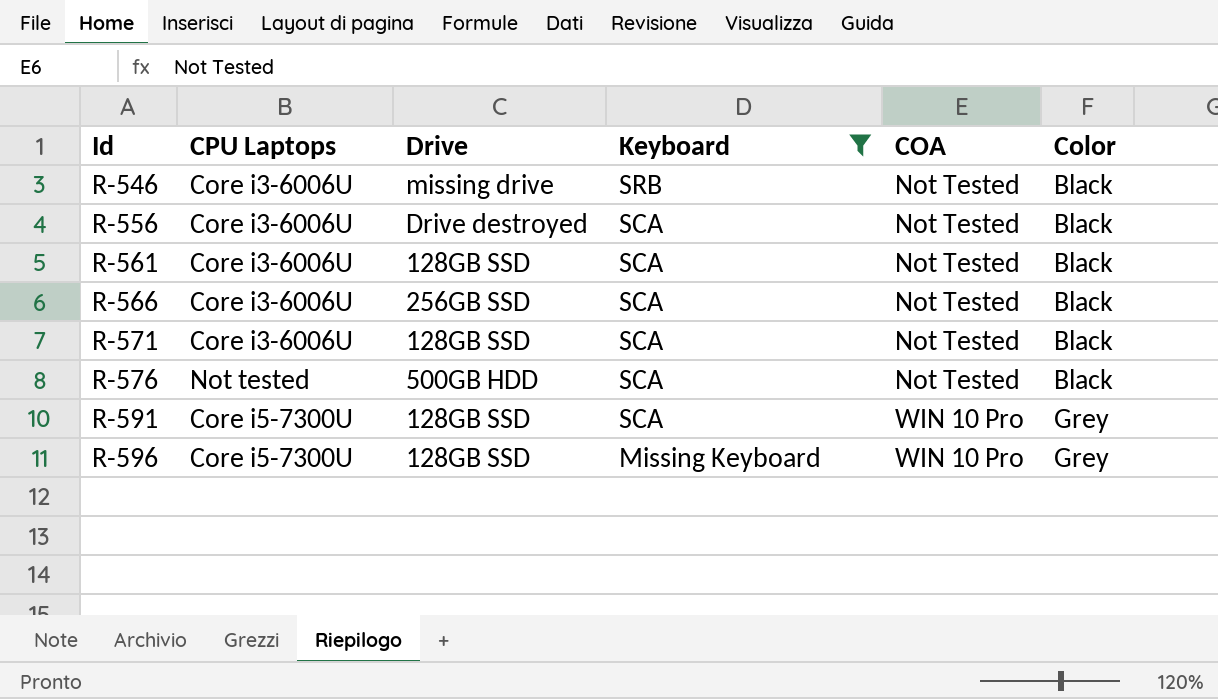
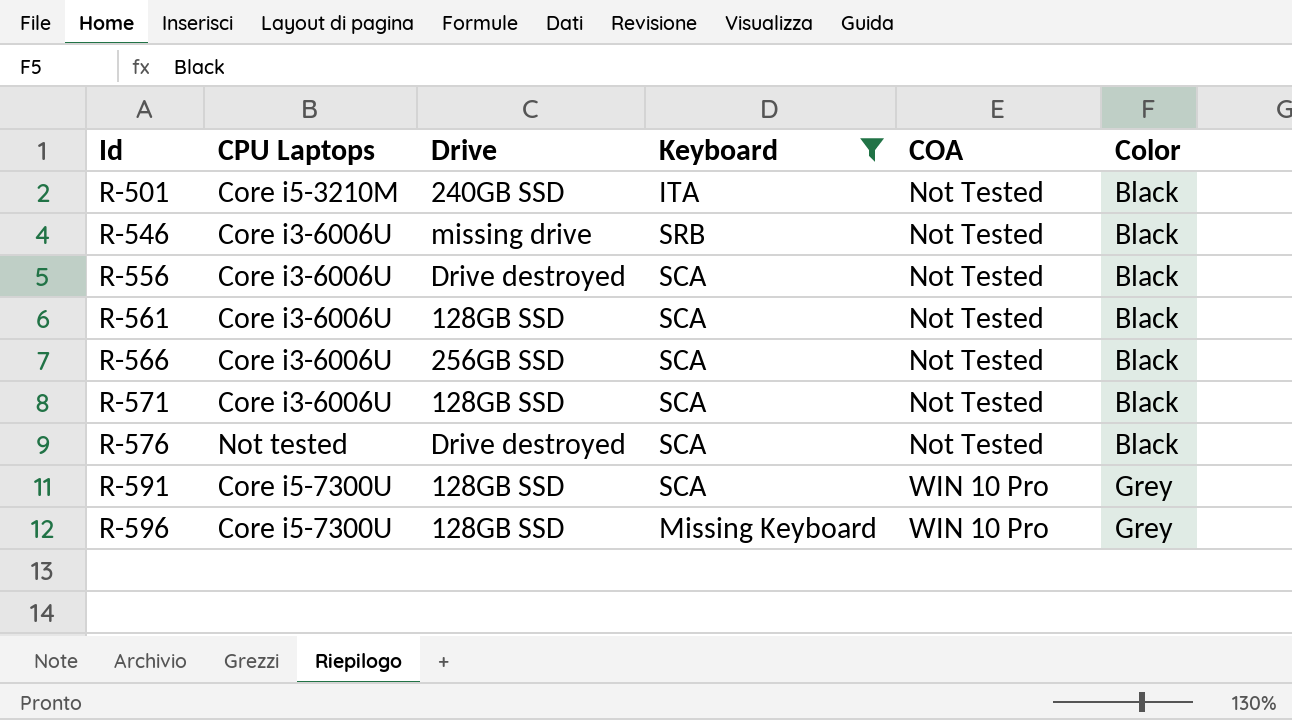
row R-501: none -> Core i5-3210M | 240GB SSD | ITA | Not Tested | Black
R-576 | Drive: 500GB HDD -> Drive destroyed

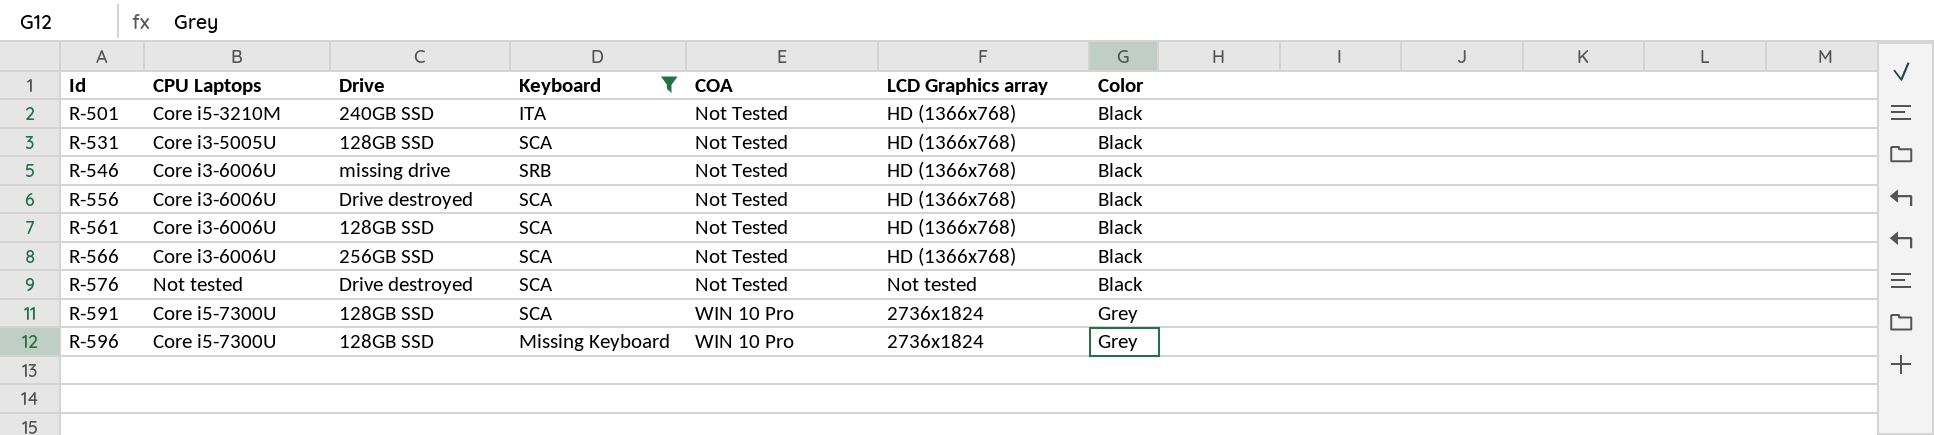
column LCD Graphics array | position: none -> 6
row R-571: Core i3-6006U | 128GB SSD | SCA | Not Tested | Black -> none
row R-531: none -> Core i3-5005U | 128GB SSD | SCA | Not Tested | HD (1366x768) | Black

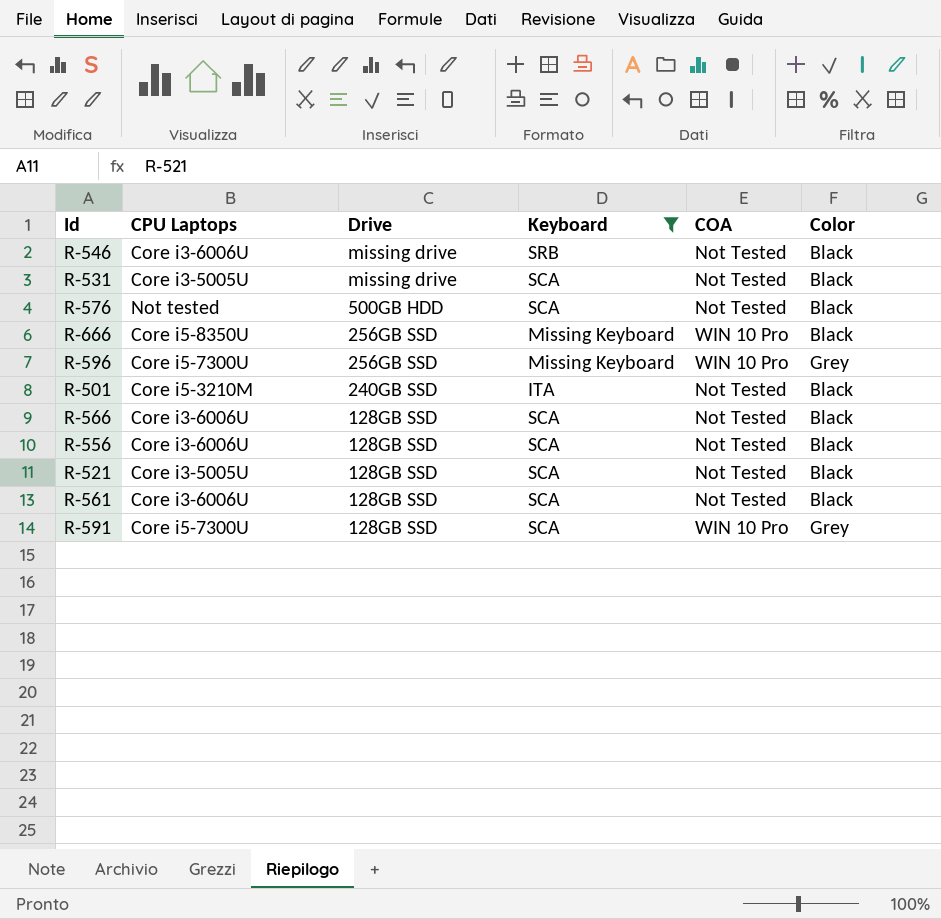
row order: Id ascending -> Drive descending
column LCD Graphics array | position: 6 -> none
R-531 | Drive: 128GB SSD -> missing drive
R-576 | Drive: Drive destroyed -> 500GB HDD
row R-666: none -> Core i5-8350U | 256GB SSD | Missing Keyboard | WIN 10 Pro | Black
R-596 | Drive: 128GB SSD -> 256GB SSD
R-566 | Drive: 256GB SSD -> 128GB SSD
R-556 | Drive: Drive destroyed -> 128GB SSD
row R-521: none -> Core i3-5005U | 128GB SSD | SCA | Not Tested | Black

